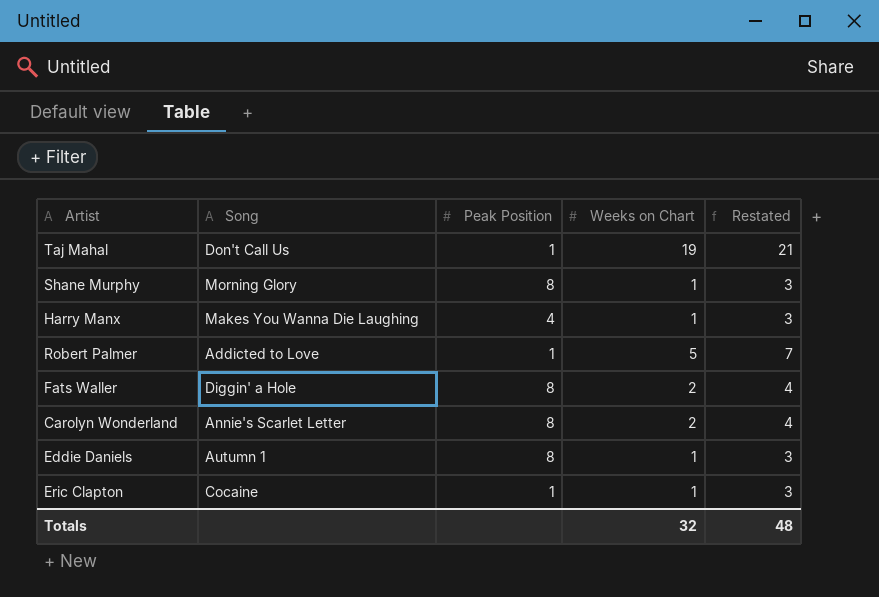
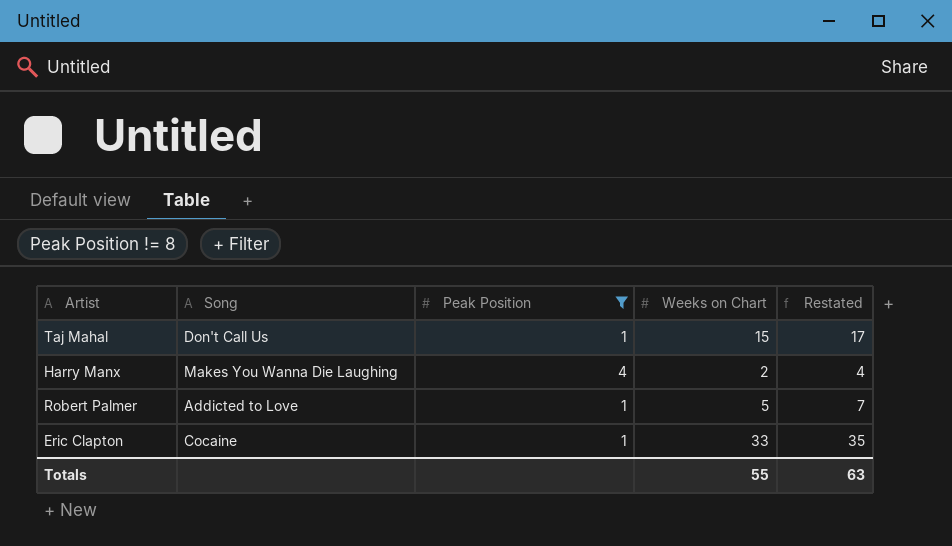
filter: none -> Peak Position != 8
Taj Mahal | Weeks on Chart: 19 -> 15
Taj Mahal | Restated: 21 -> 17
Harry Manx | Weeks on Chart: 1 -> 2
Harry Manx | Restated: 3 -> 4
Eric Clapton | Weeks on Chart: 1 -> 33
Eric Clapton | Restated: 3 -> 35
Totals | Weeks on Chart: 32 -> 55
Totals | Restated: 48 -> 63

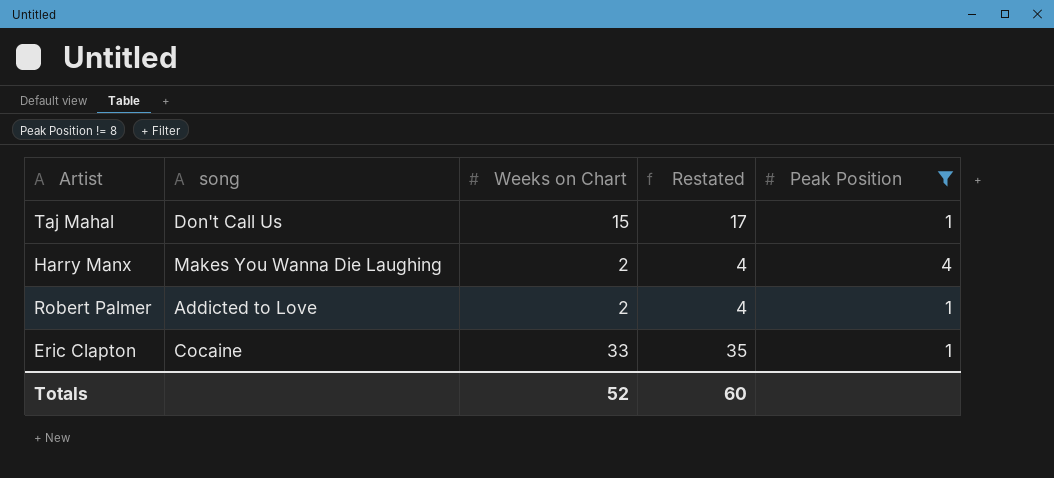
column name: Song -> song
column Peak Position | position: 3 -> 5
Robert Palmer | Weeks on Chart: 5 -> 2
Robert Palmer | Restated: 7 -> 4
Totals | Weeks on Chart: 55 -> 52
Totals | Restated: 63 -> 60

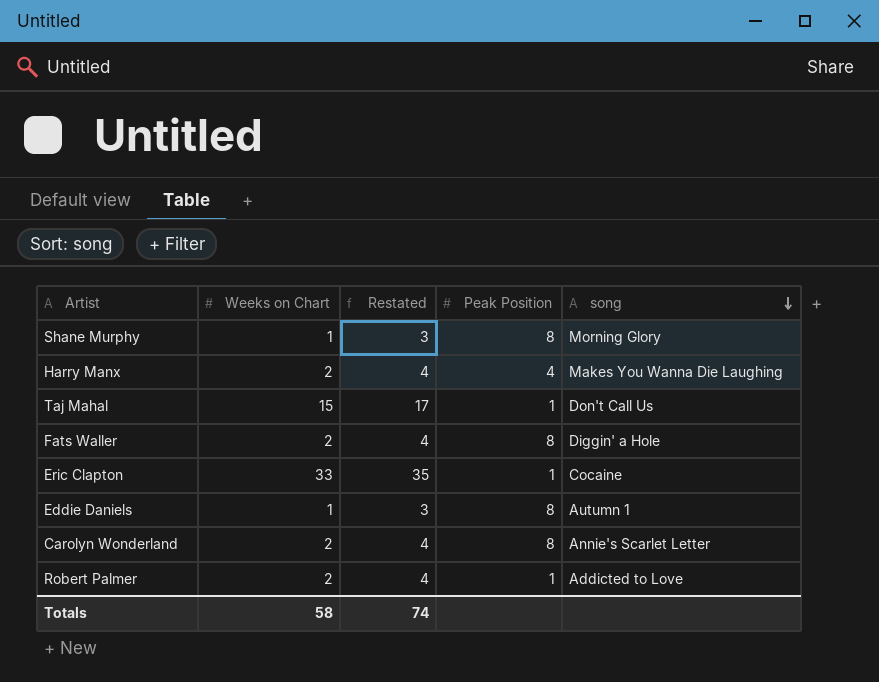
filter: Peak Position != 8 -> none
row order: none -> song descending
column song | position: 2 -> 5
Totals | Weeks on Chart: 52 -> 58
Totals | Restated: 60 -> 74

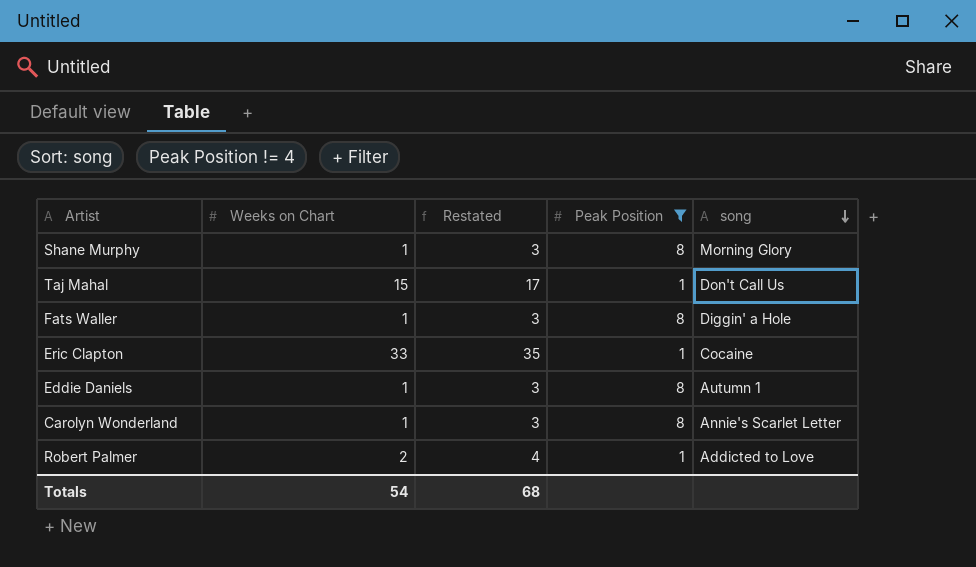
filter: none -> Peak Position != 4
Fats Waller | Weeks on Chart: 2 -> 1
Fats Waller | Restated: 4 -> 3
Carolyn Wonderland | Weeks on Chart: 2 -> 1
Carolyn Wonderland | Restated: 4 -> 3
Totals | Weeks on Chart: 58 -> 54
Totals | Restated: 74 -> 68

